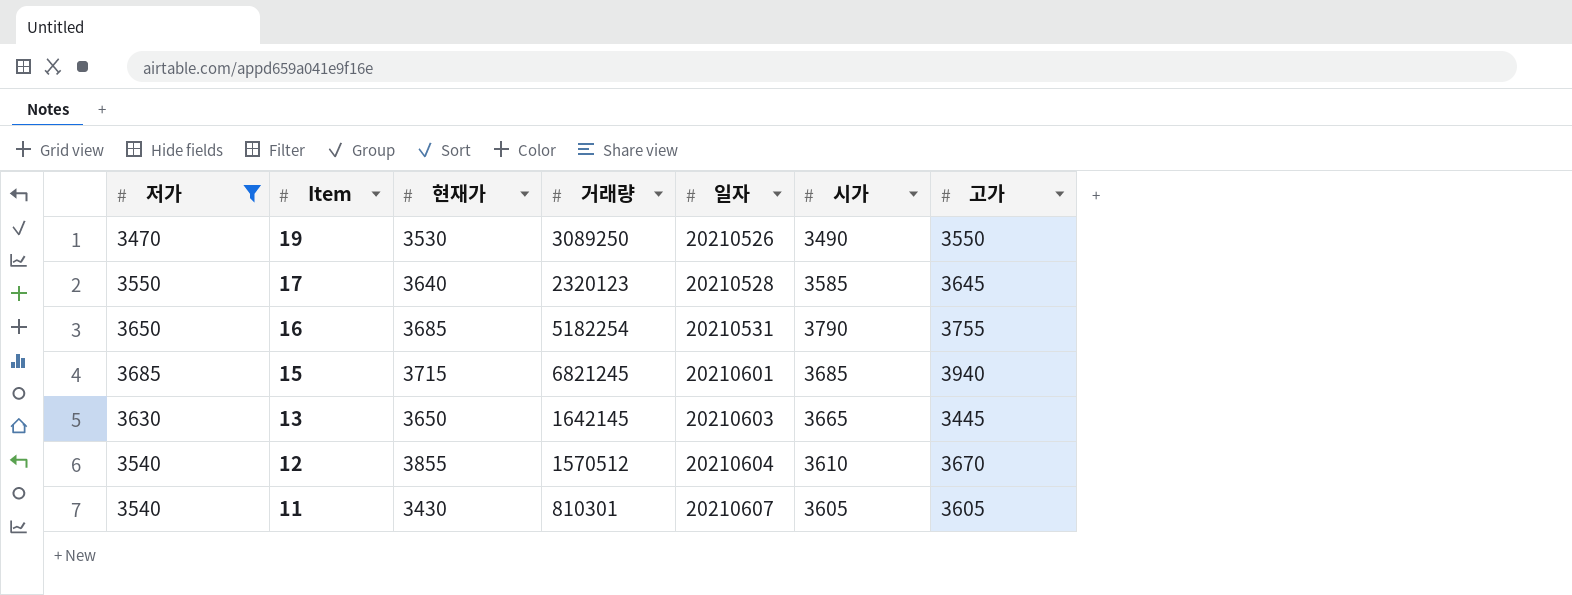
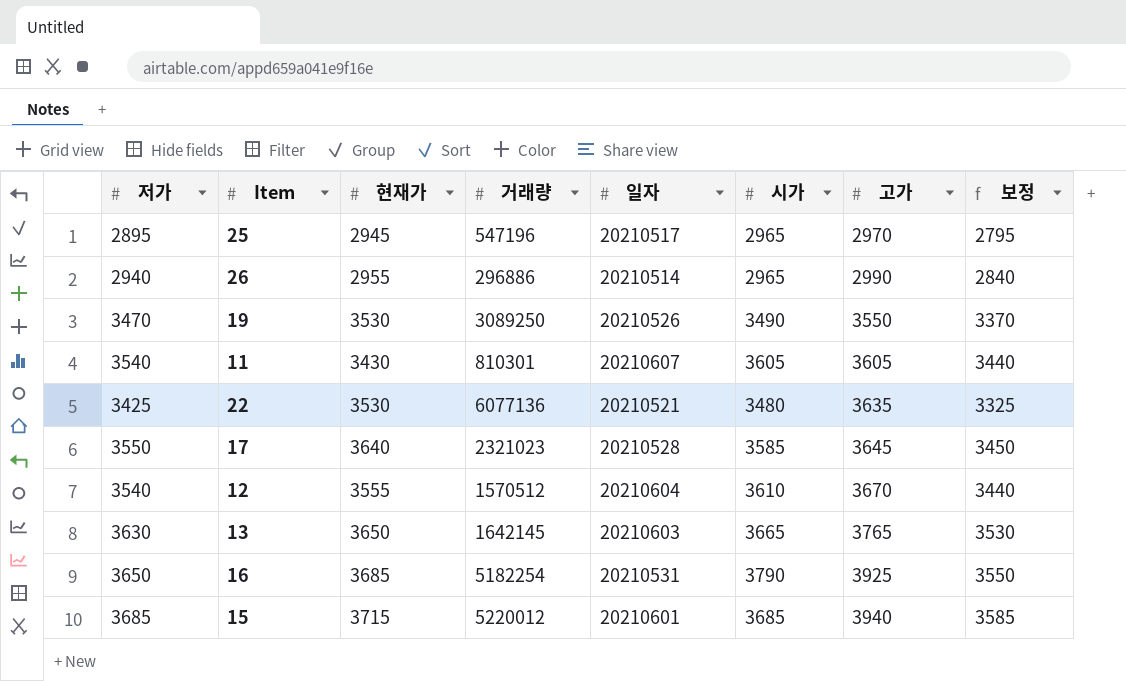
filter: 저가 >= 3470 -> none
row order: Item descending -> 고가 ascending
column 보정 | formula: none -> [저가] - 100
17 | 거래량: 2320123 -> 2321023
12 | 현재가: 3855 -> 3555
13 | 고가: 3445 -> 3765
16 | 고가: 3755 -> 3925
15 | 거래량: 6821245 -> 5220012

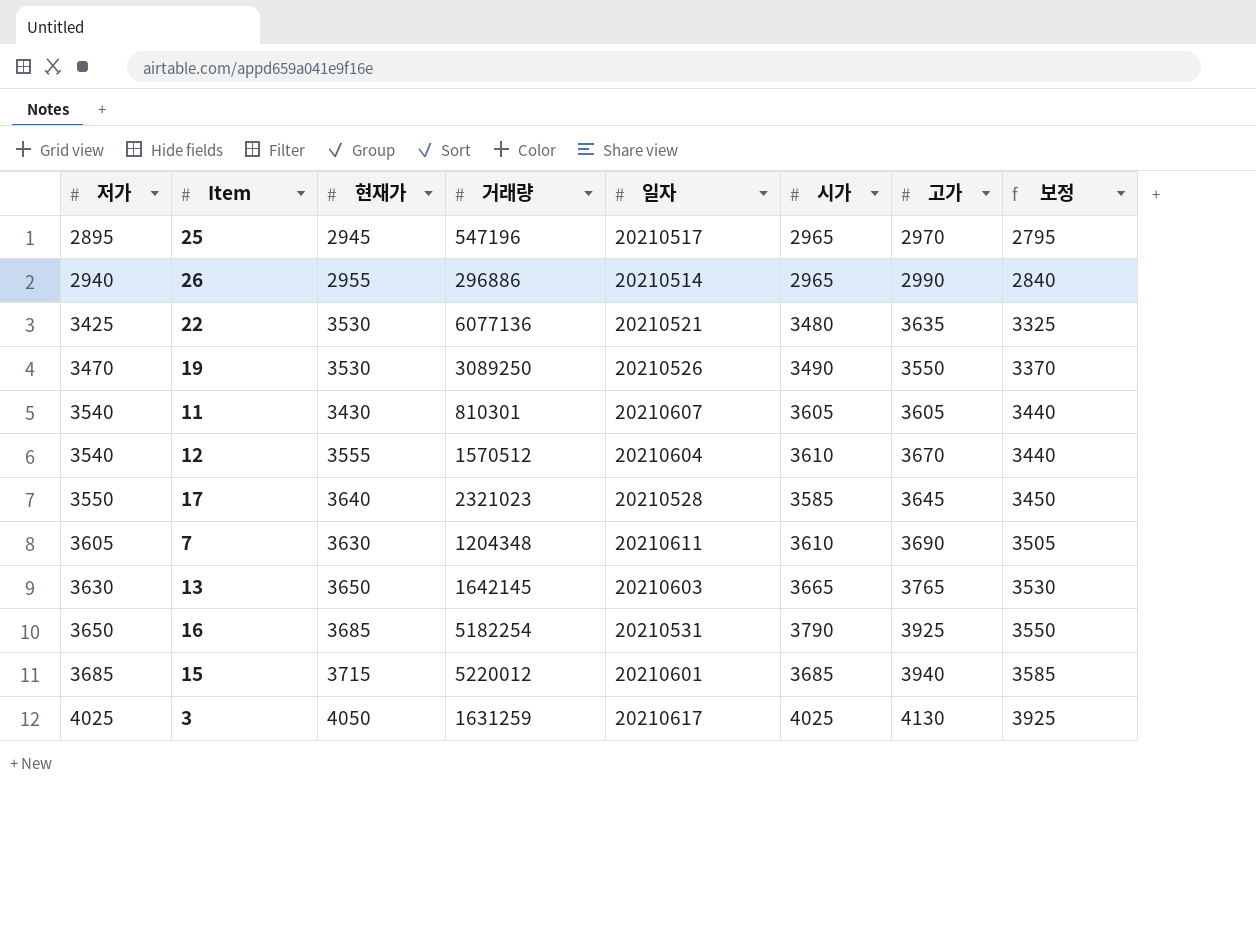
row order: 고가 ascending -> 저가 ascending
row 7: none -> 3605 | 3630 | 1204348 | 20210611 | 3610 | 3690 | 3505
row 3: none -> 4025 | 4050 | 1631259 | 20210617 | 4025 | 4130 | 3925

